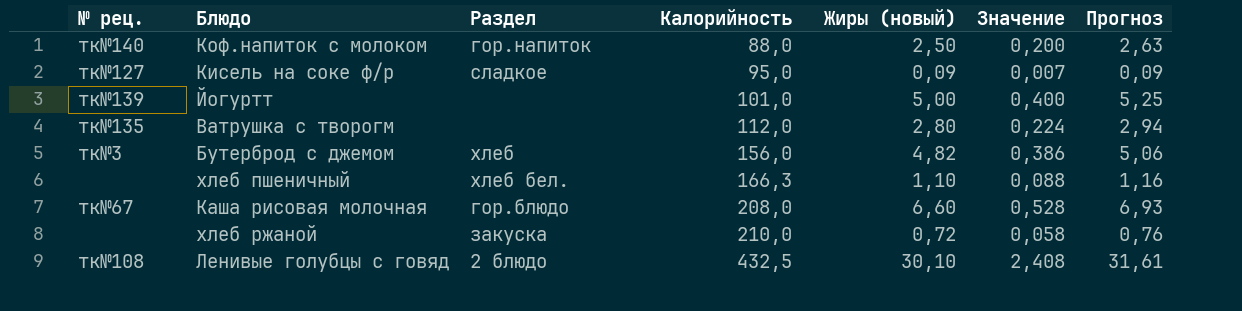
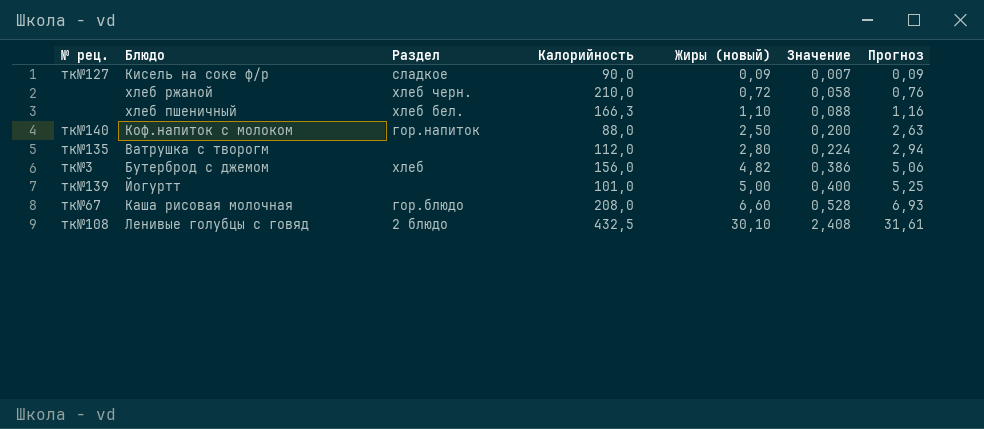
row order: Калорийность ascending -> Жиры (новый) ascending
Кисель на соке ф/р | Калорийность: 95,0 -> 90,0
хлеб ржаной | Раздел: закуска -> хлеб черн.

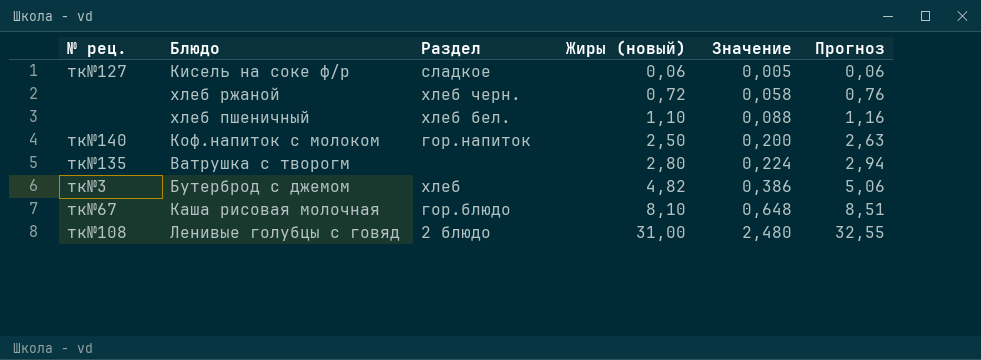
column Калорийность | position: 4 -> none
row Йогуртт: тк№139 | none | 101,0 | 5,00 | 0,400 | 5,25 -> none
Кисель на соке ф/р | Жиры (новый): 0,09 -> 0,06
Кисель на соке ф/р | Значение: 0,007 -> 0,005
Кисель на соке ф/р | Прогноз: 0,09 -> 0,06
Каша рисовая молочная | Жиры (новый): 6,60 -> 8,10
Каша рисовая молочная | Значение: 0,528 -> 0,648
Каша рисовая молочная | Прогноз: 6,93 -> 8,51
Ленивые голубцы с говяд | Жиры (новый): 30,10 -> 31,00
Ленивые голубцы с говяд | Значение: 2,408 -> 2,480
Ленивые голубцы с говяд | Прогноз: 31,61 -> 32,55

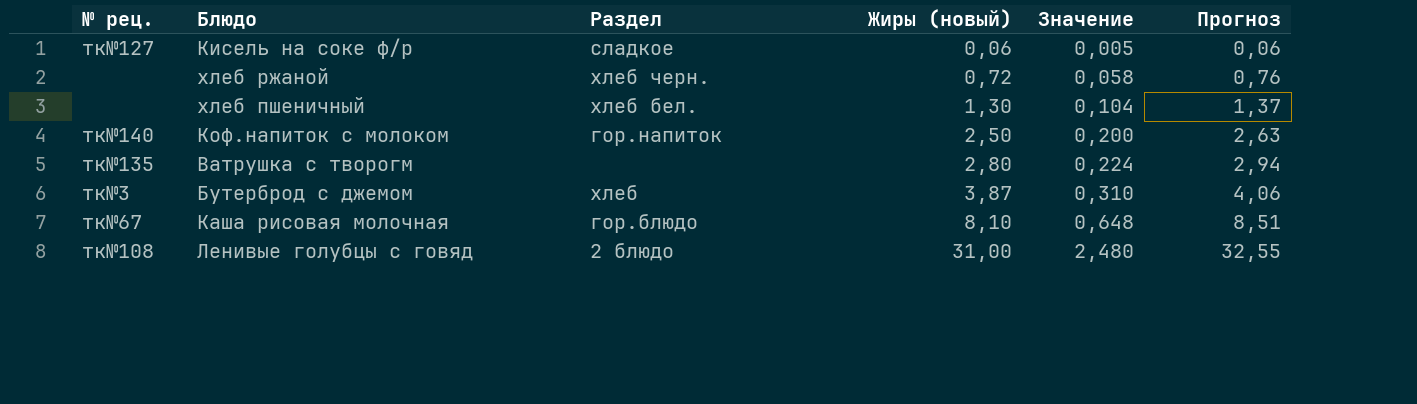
хлеб пшеничный | Жиры (новый): 1,10 -> 1,30
хлеб пшеничный | Значение: 0,088 -> 0,104
хлеб пшеничный | Прогноз: 1,16 -> 1,37
Бутерброд с джемом | Жиры (новый): 4,82 -> 3,87
Бутерброд с джемом | Значение: 0,386 -> 0,310
Бутерброд с джемом | Прогноз: 5,06 -> 4,06

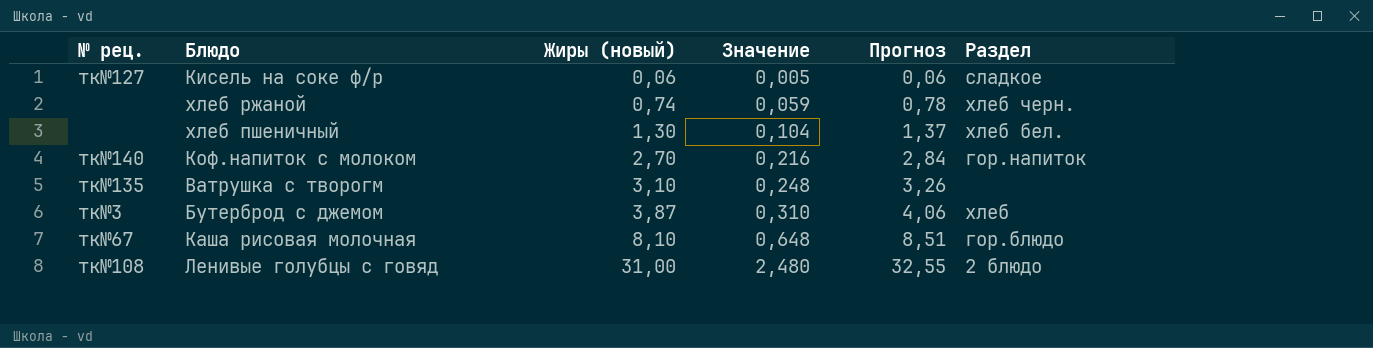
column Раздел | position: 3 -> 6
хлеб ржаной | Жиры (новый): 0,72 -> 0,74
хлеб ржаной | Значение: 0,058 -> 0,059
хлеб ржаной | Прогноз: 0,76 -> 0,78
Коф.напиток с молоком | Жиры (новый): 2,50 -> 2,70
Коф.напиток с молоком | Значение: 0,200 -> 0,216
Коф.напиток с молоком | Прогноз: 2,63 -> 2,84
Ватрушка с творогм | Жиры (новый): 2,80 -> 3,10
Ватрушка с творогм | Значение: 0,224 -> 0,248
Ватрушка с творогм | Прогноз: 2,94 -> 3,26

